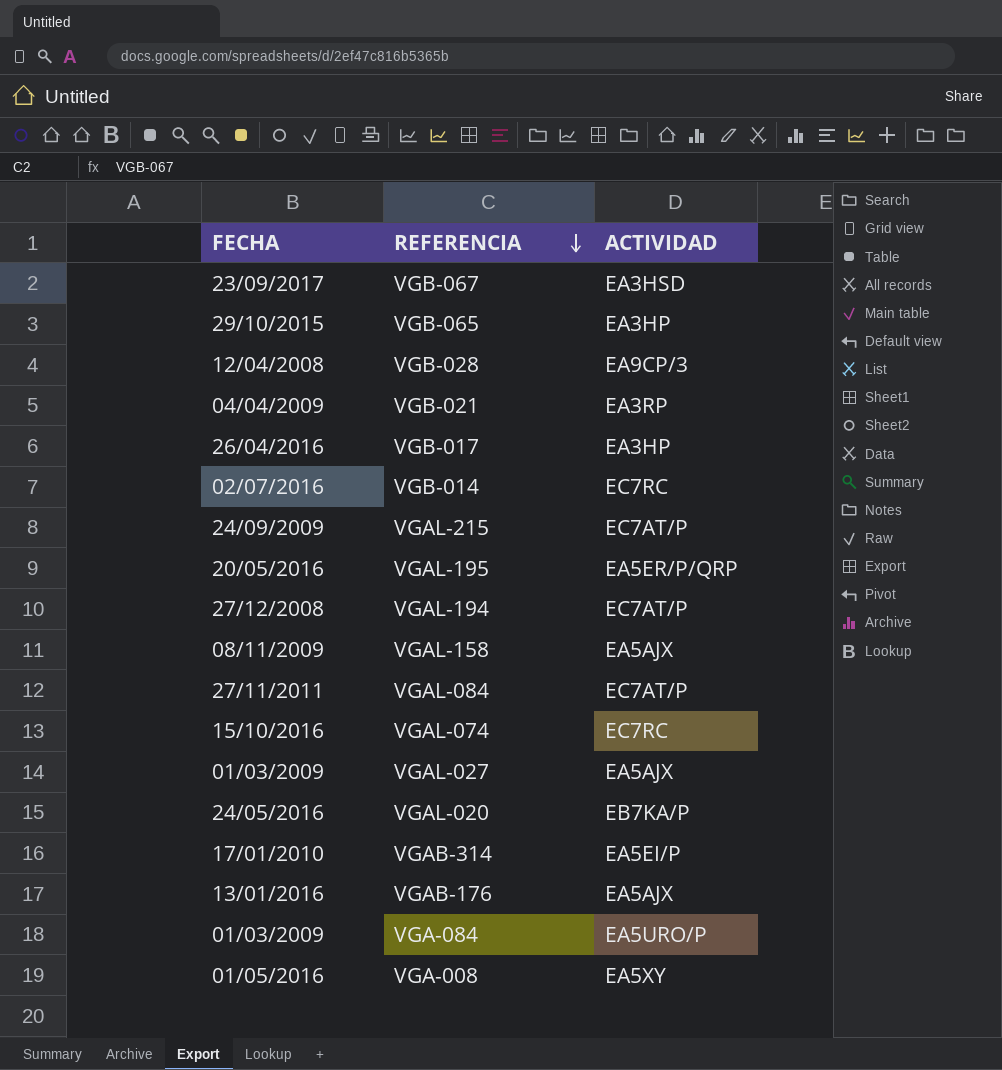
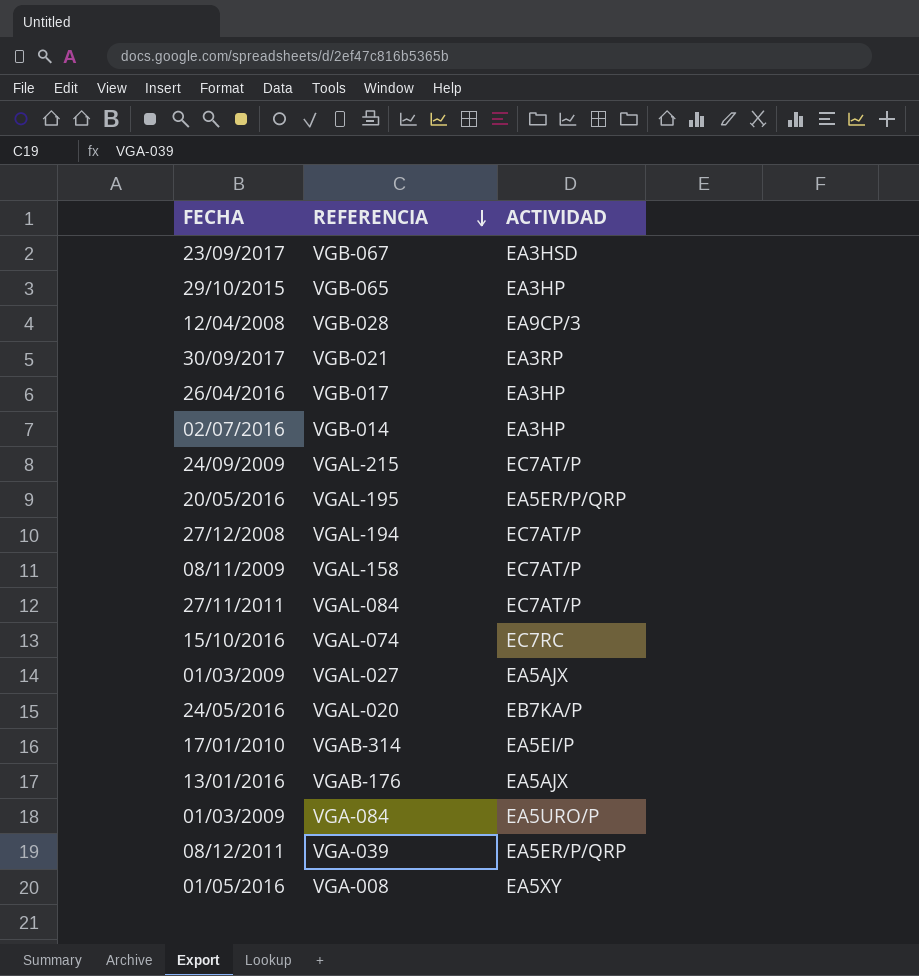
VGB-021 | FECHA: 04/04/2009 -> 30/09/2017
VGB-014 | ACTIVIDAD: EC7RC -> EA3HP
VGAL-158 | ACTIVIDAD: EA5AJX -> EC7AT/P
row VGA-039: none -> 08/12/2011 | EA5ER/P/QRP

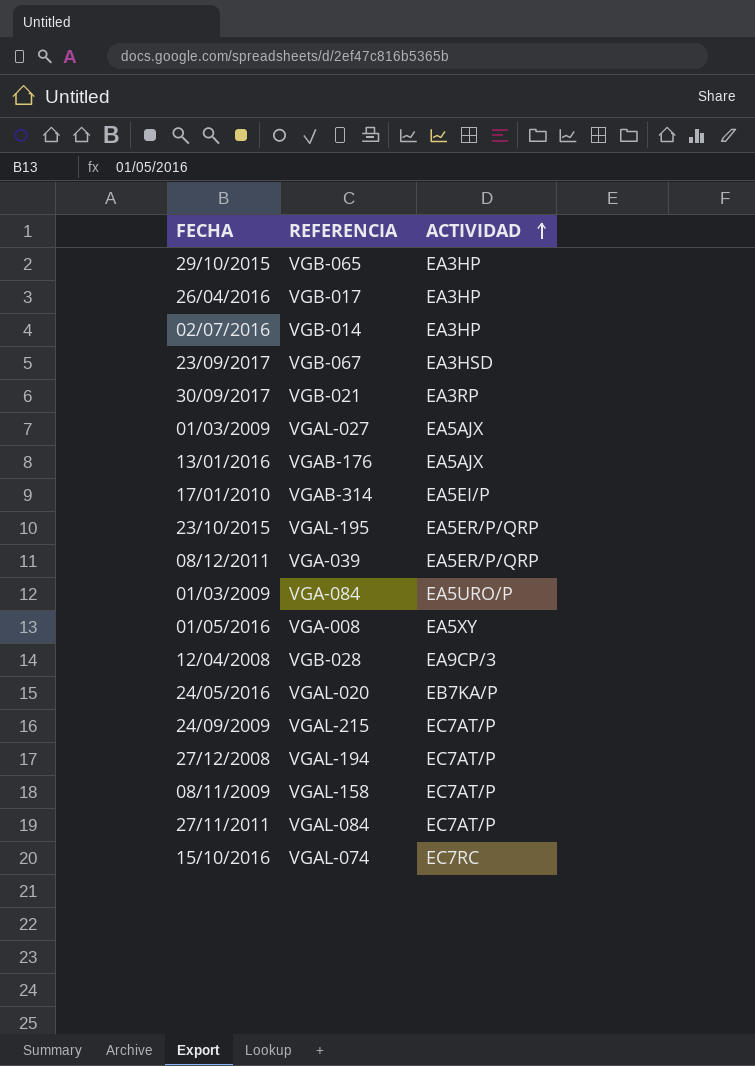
row order: REFERENCIA descending -> ACTIVIDAD ascending
VGAL-195 | FECHA: 20/05/2016 -> 23/10/2015

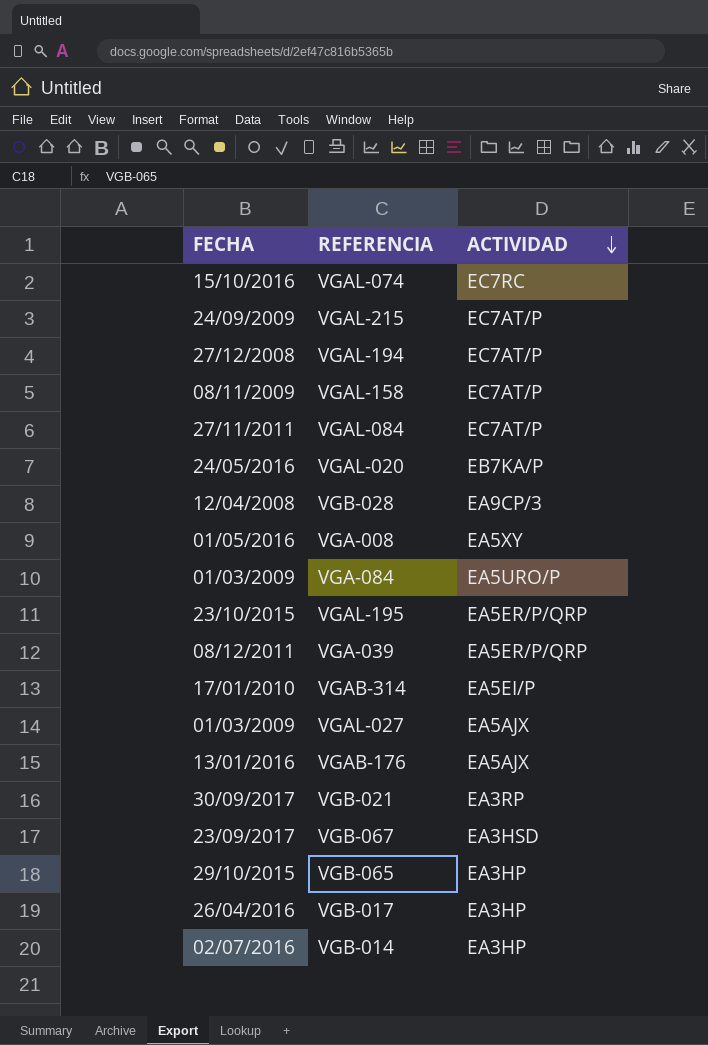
row order: ACTIVIDAD ascending -> ACTIVIDAD descending

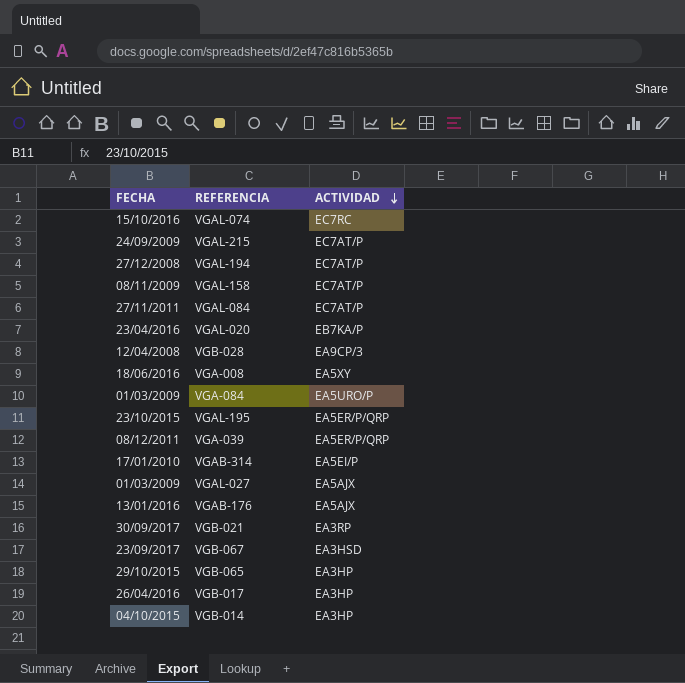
VGAL-020 | FECHA: 24/05/2016 -> 23/04/2016
VGA-008 | FECHA: 01/05/2016 -> 18/06/2016
VGB-014 | FECHA: 02/07/2016 -> 04/10/2015

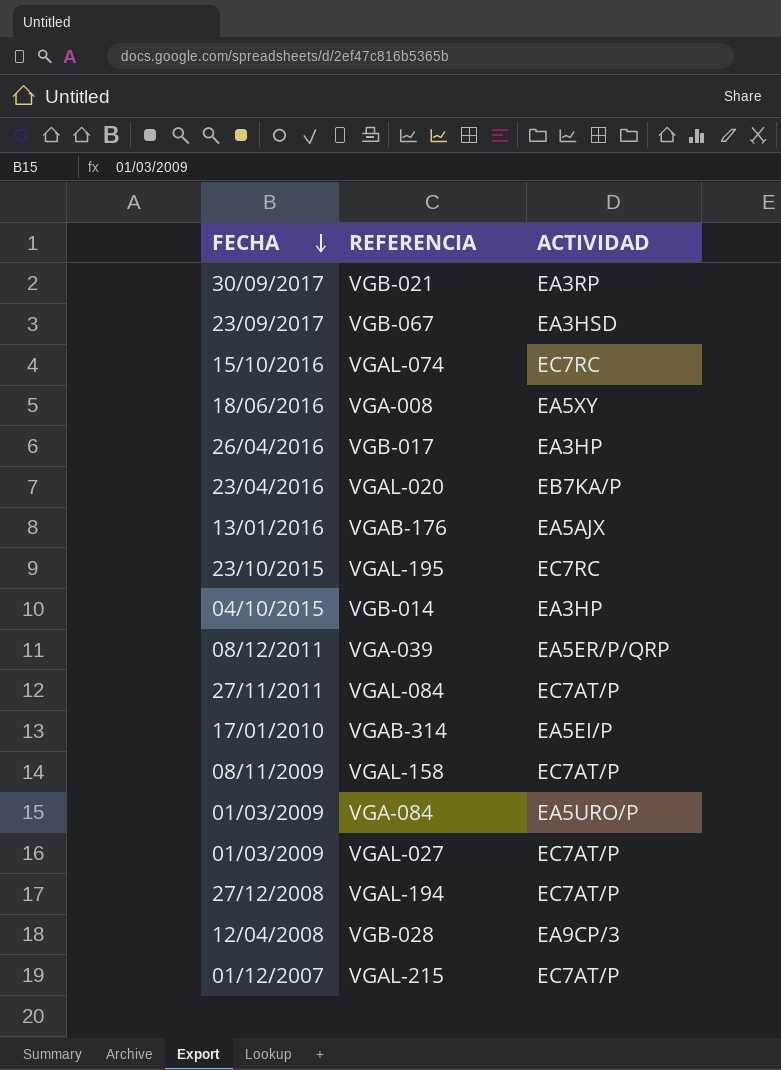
row order: ACTIVIDAD descending -> FECHA descending
row VGB-065: 29/10/2015 | EA3HP -> none
VGAL-195 | ACTIVIDAD: EA5ER/P/QRP -> EC7RC
VGAL-027 | ACTIVIDAD: EA5AJX -> EC7AT/P
VGAL-215 | FECHA: 24/09/2009 -> 01/12/2007

